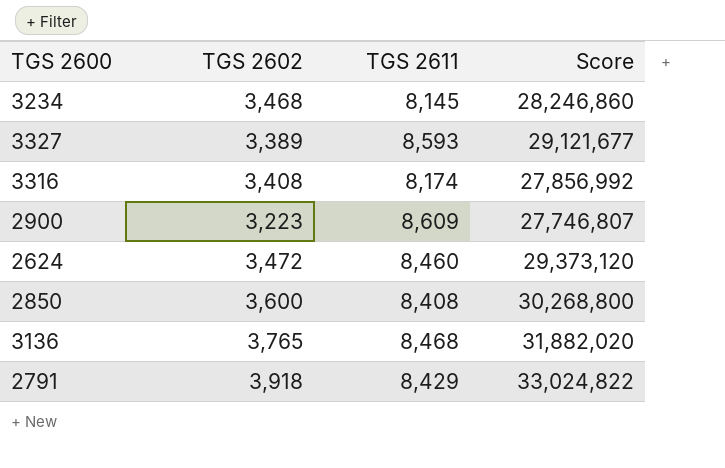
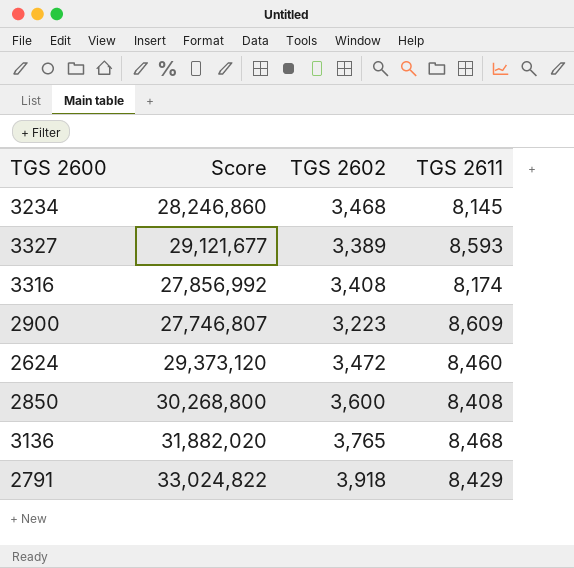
column Score | position: 4 -> 2

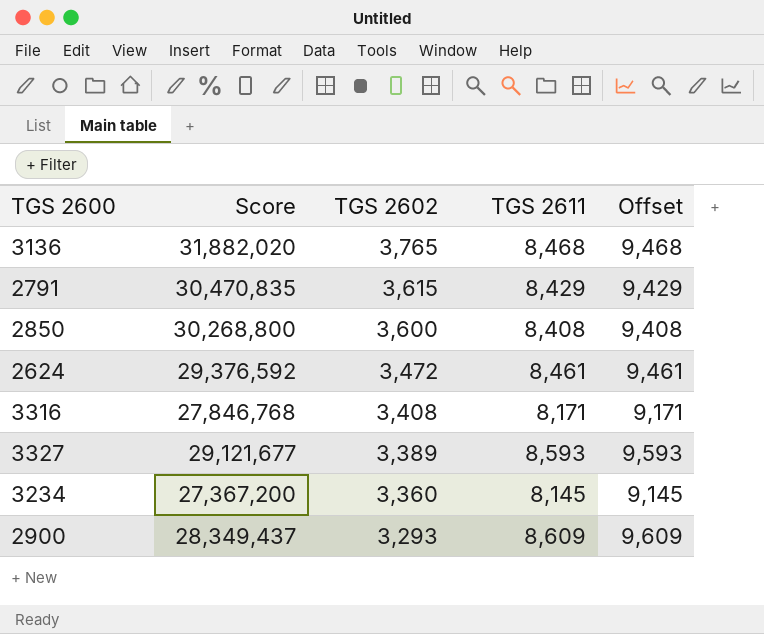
row order: none -> TGS 2602 descending
column Offset | formula: none -> [TGS 2611] + 1000
2791 | Score: 33,024,822 -> 30,470,835
2791 | TGS 2602: 3,918 -> 3,615
2624 | Score: 29,373,120 -> 29,376,592
2624 | TGS 2611: 8,460 -> 8,461
3316 | Score: 27,856,992 -> 27,846,768
3316 | TGS 2611: 8,174 -> 8,171
3234 | Score: 28,246,860 -> 27,367,200
3234 | TGS 2602: 3,468 -> 3,360
2900 | Score: 27,746,807 -> 28,349,437
2900 | TGS 2602: 3,223 -> 3,293

